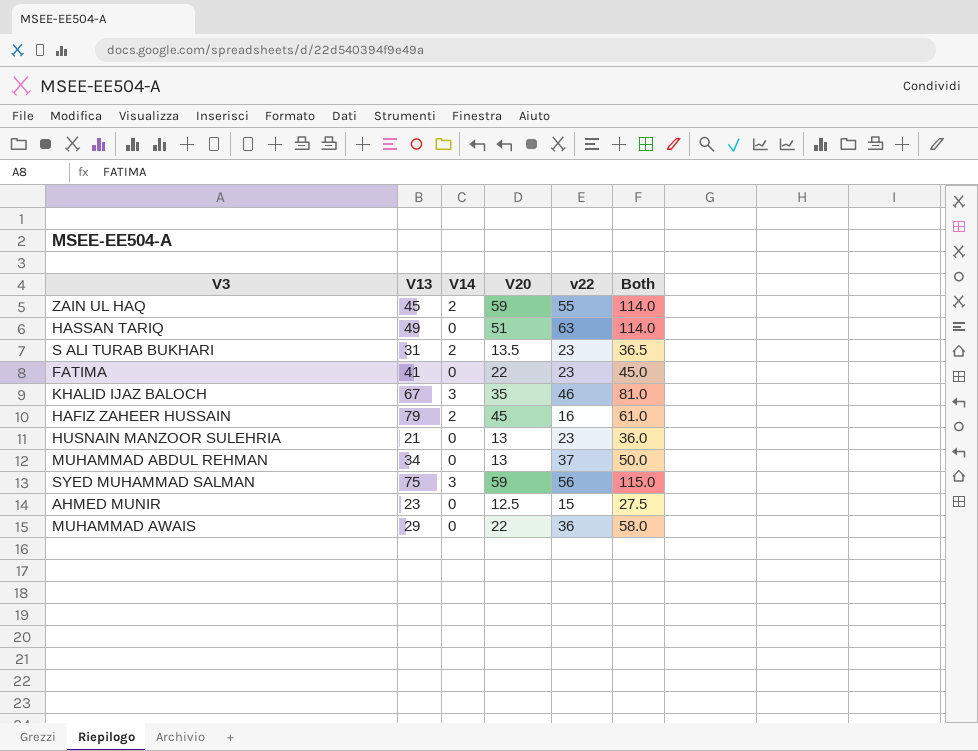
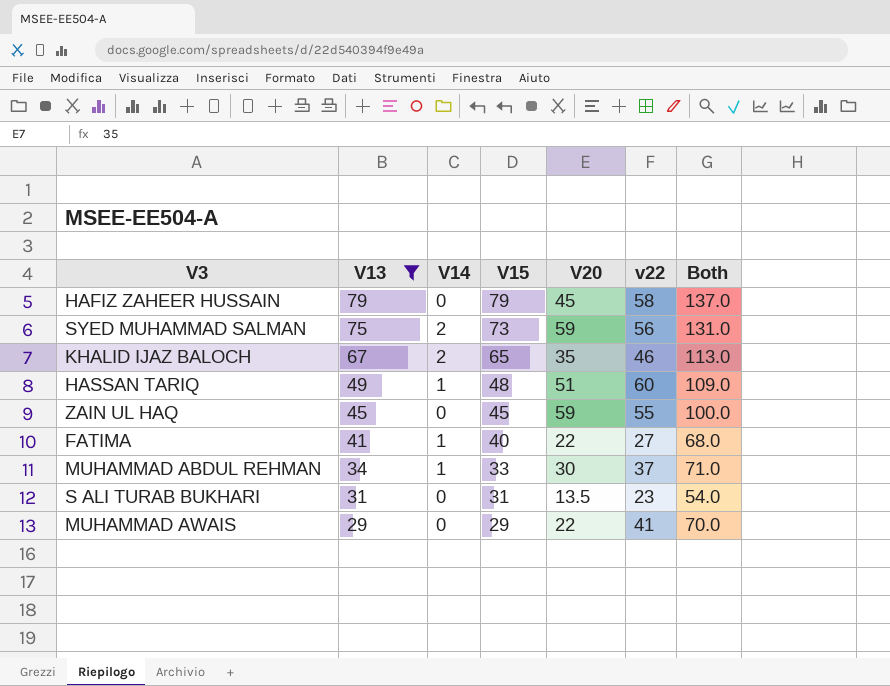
filter: none -> V13 >= 29
row order: none -> V13 descending
column V15 | formula: none -> [V13] - [V14]
column Both | formula: [V20] + [v22] -> [V13] + [v22]
HAFIZ ZAHEER HUSSAIN | V14: 2 -> 0
HAFIZ ZAHEER HUSSAIN | v22: 16 -> 58
SYED MUHAMMAD SALMAN | V14: 3 -> 2
KHALID IJAZ BALOCH | V14: 3 -> 2
HASSAN TARIQ | V14: 0 -> 1
HASSAN TARIQ | v22: 63 -> 60
ZAIN UL HAQ | V14: 2 -> 0
FATIMA | V14: 0 -> 1
FATIMA | v22: 23 -> 27
MUHAMMAD ABDUL REHMAN | V14: 0 -> 1
MUHAMMAD ABDUL REHMAN | V20: 13 -> 30
S ALI TURAB BUKHARI | V14: 2 -> 0
MUHAMMAD AWAIS | v22: 36 -> 41

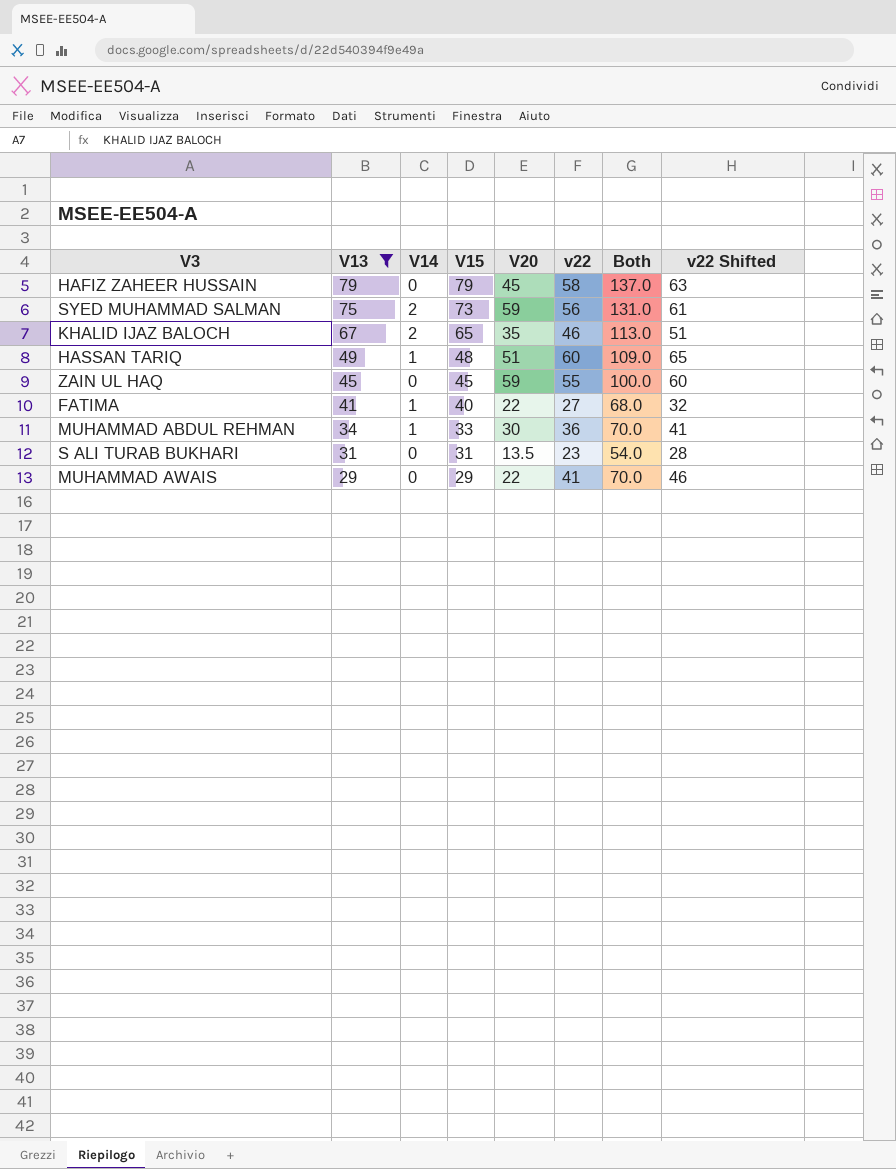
column v22 Shifted | formula: none -> [v22] + 5
MUHAMMAD ABDUL REHMAN | v22: 37 -> 36
MUHAMMAD ABDUL REHMAN | Both: 71.0 -> 70.0

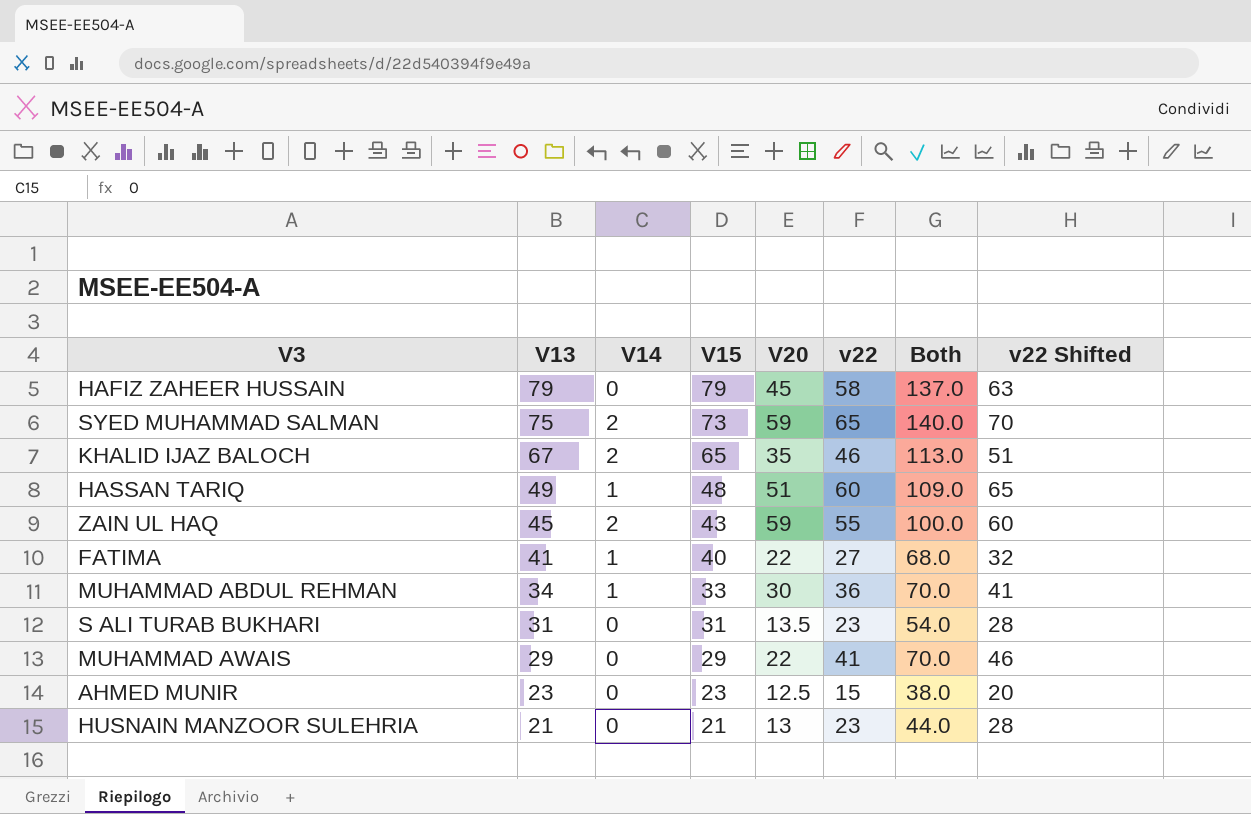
filter: V13 >= 29 -> none
SYED MUHAMMAD SALMAN | v22: 56 -> 65
SYED MUHAMMAD SALMAN | Both: 131.0 -> 140.0
SYED MUHAMMAD SALMAN | v22 Shifted: 61 -> 70
ZAIN UL HAQ | V14: 0 -> 2
ZAIN UL HAQ | V15: 45 -> 43

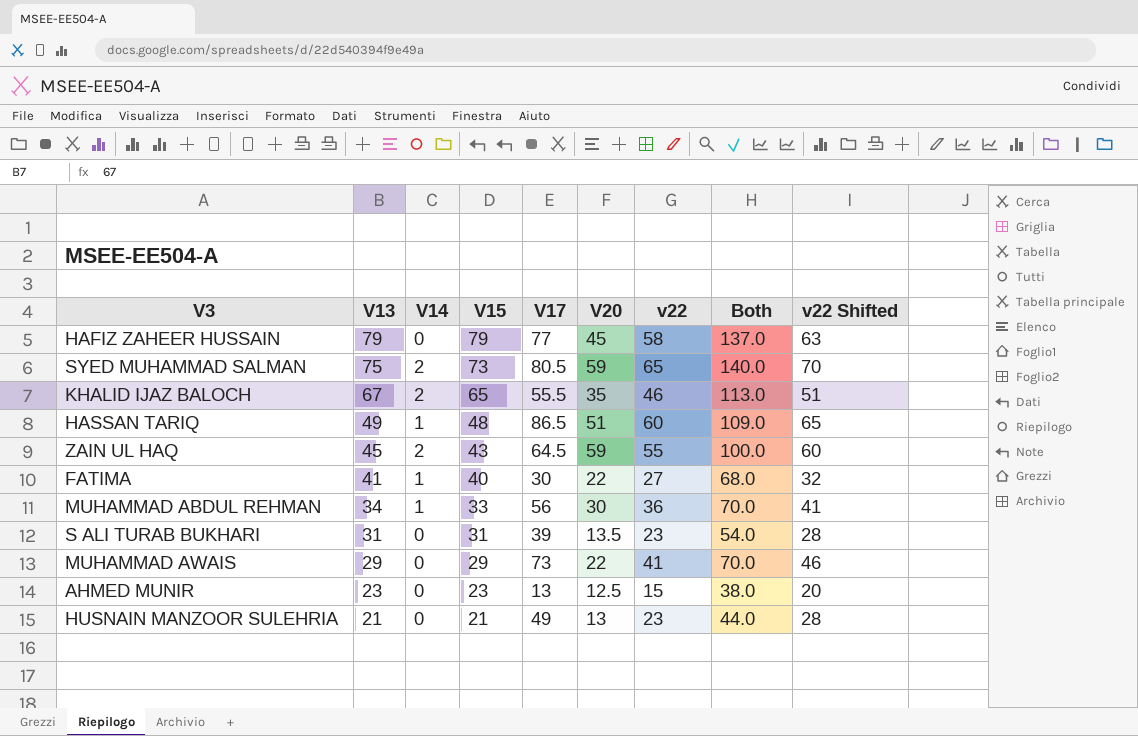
column V17 | position: none -> 5

